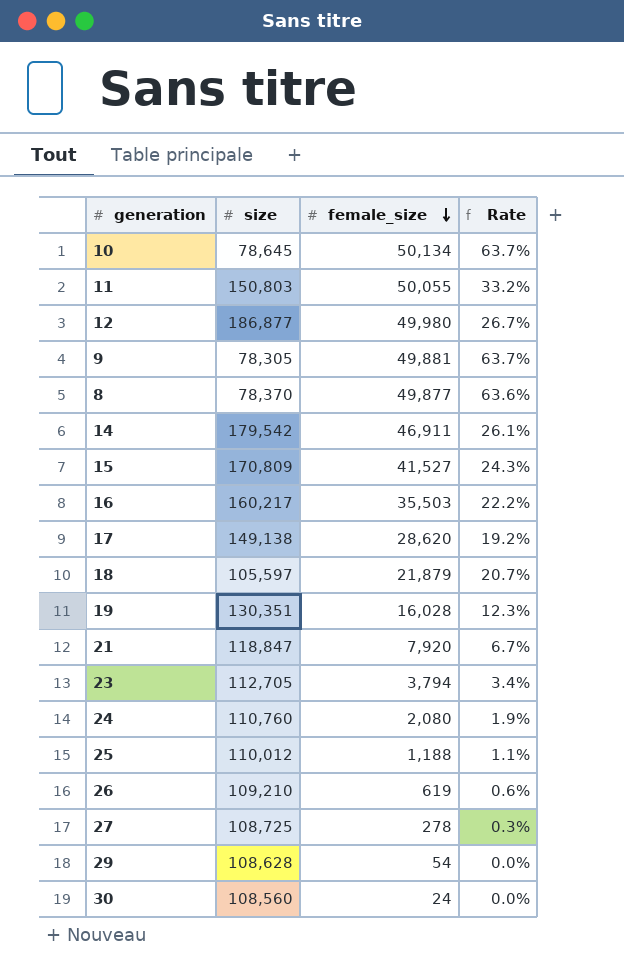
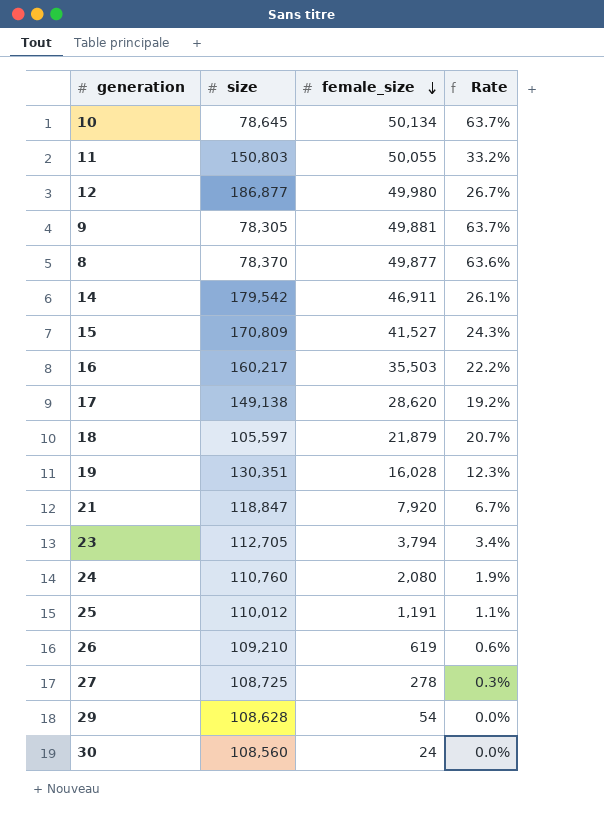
25 | female_size: 1,188 -> 1,191

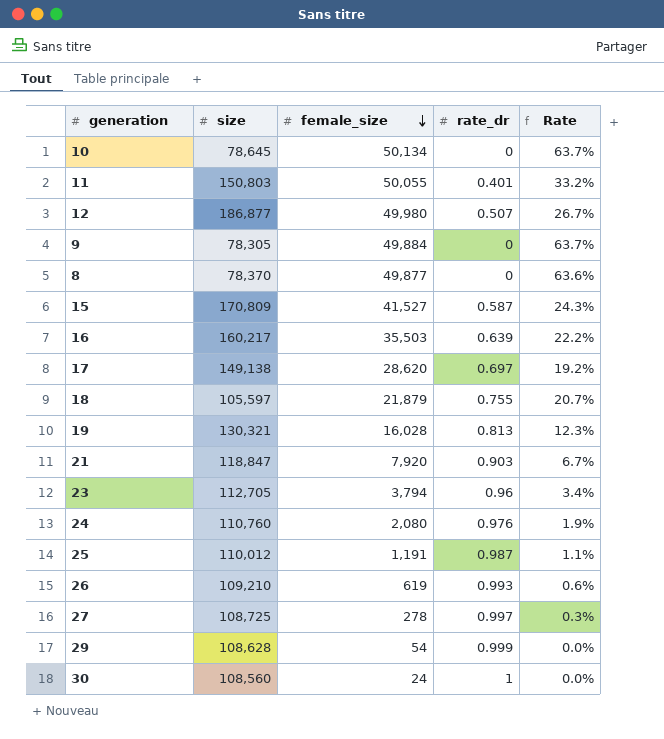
column rate_dr | position: none -> 4
row 14: 179,542 | 46,911 | 26.1% -> none
9 | female_size: 49,881 -> 49,884
19 | size: 130,351 -> 130,321

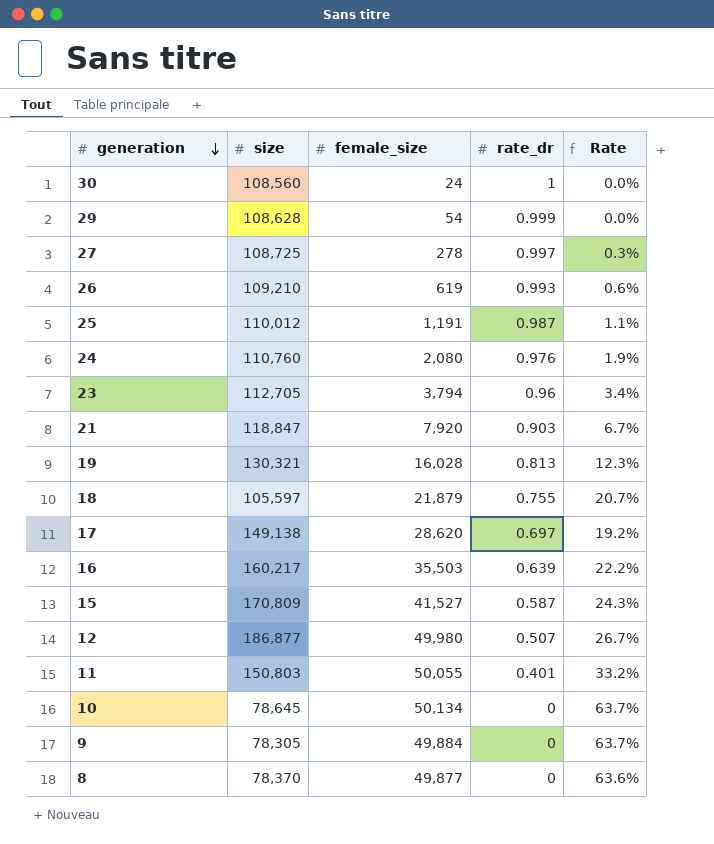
row order: female_size descending -> generation descending

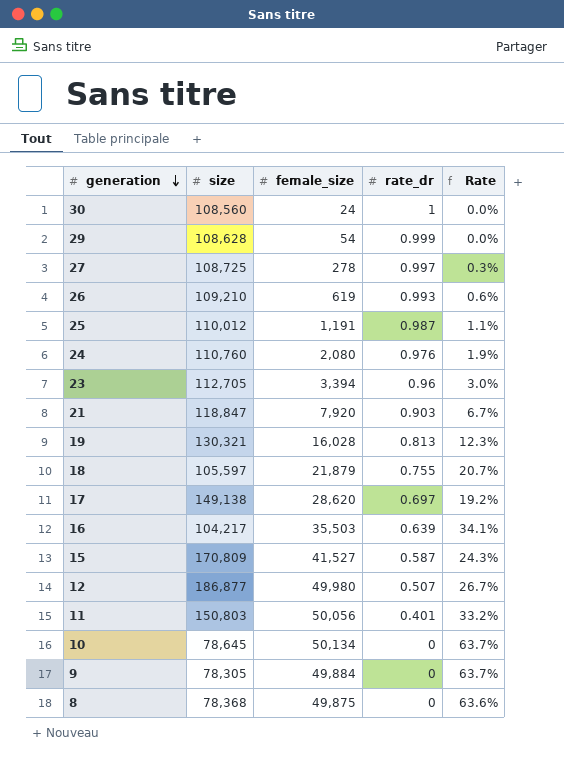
23 | female_size: 3,794 -> 3,394
23 | Rate: 3.4% -> 3.0%
16 | size: 160,217 -> 104,217
16 | Rate: 22.2% -> 34.1%
11 | female_size: 50,055 -> 50,056
8 | size: 78,370 -> 78,368
8 | female_size: 49,877 -> 49,875

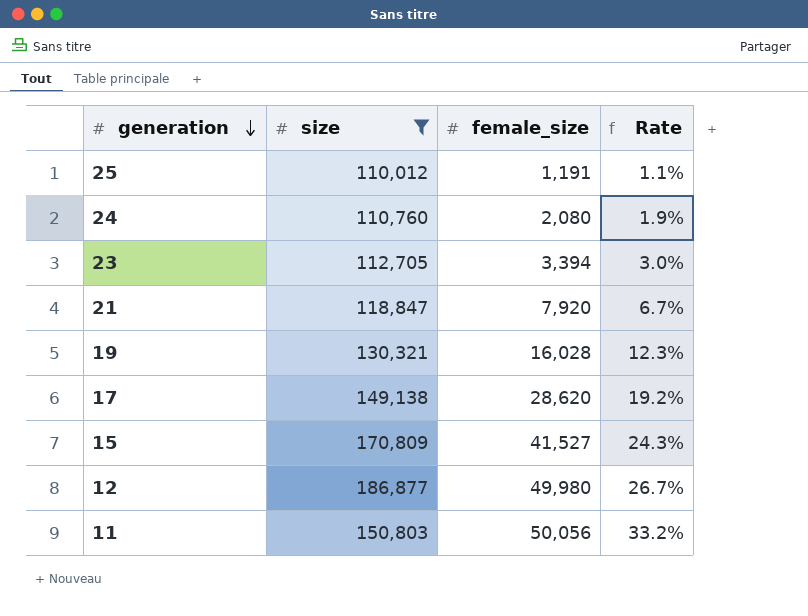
filter: none -> size >= 110,012
column rate_dr | position: 4 -> none

